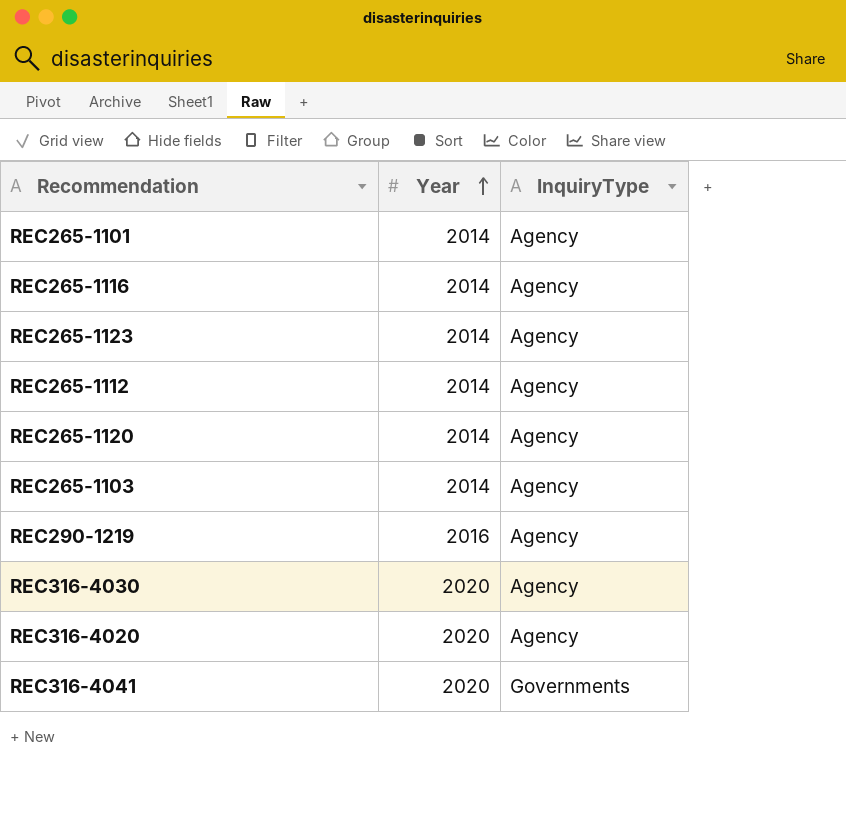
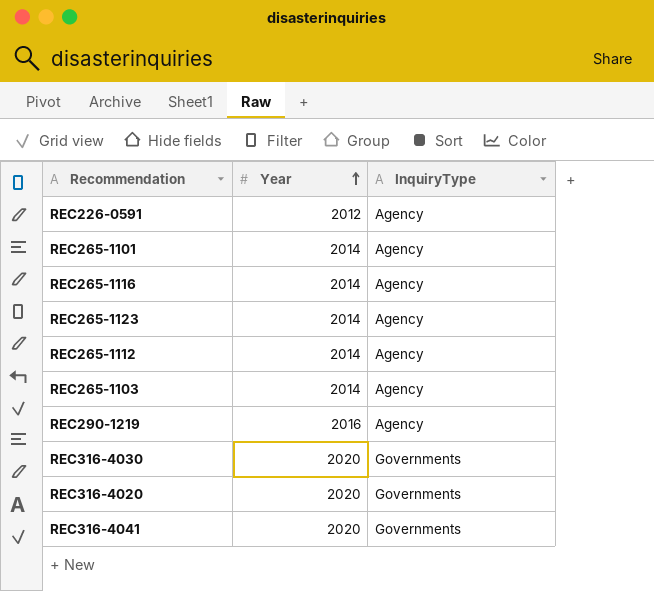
row REC265-1120: 2014 | Agency -> none
row REC226-0591: none -> 2012 | Agency
REC316-4030 | InquiryType: Agency -> Governments
REC316-4020 | InquiryType: Agency -> Governments

